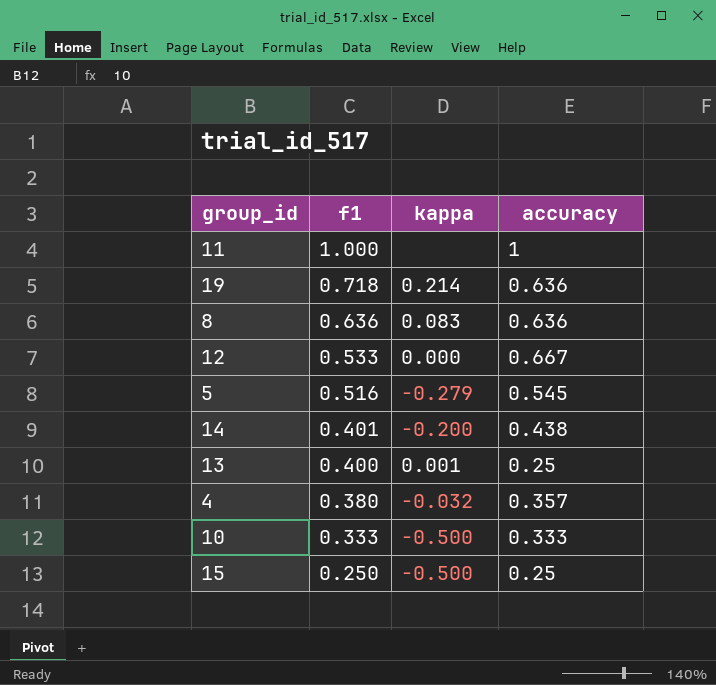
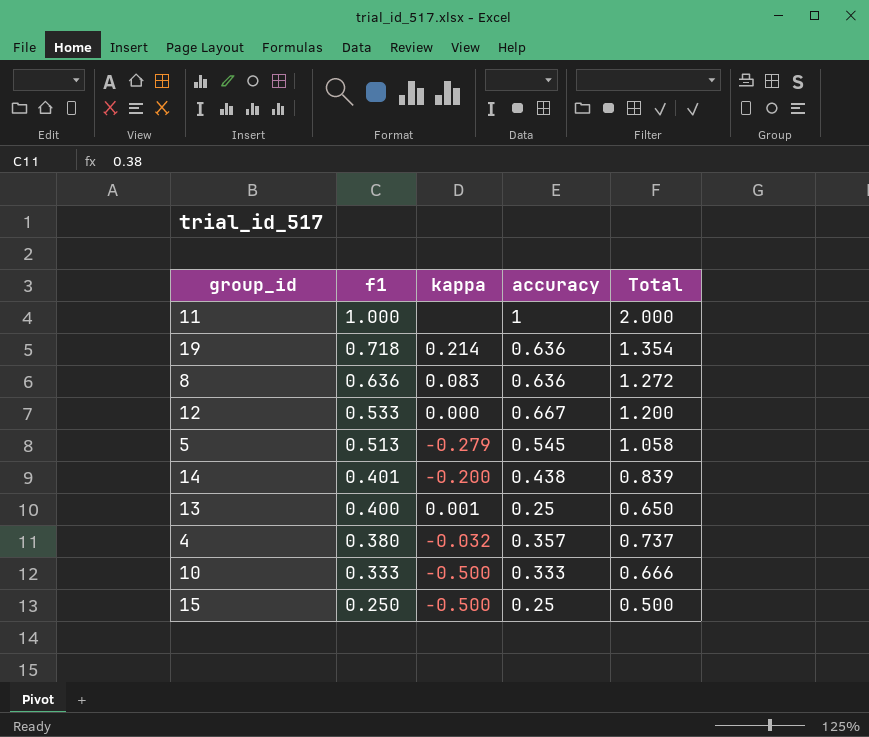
column Total | formula: none -> [f1] + [accuracy]
5 | f1: 0.516 -> 0.513

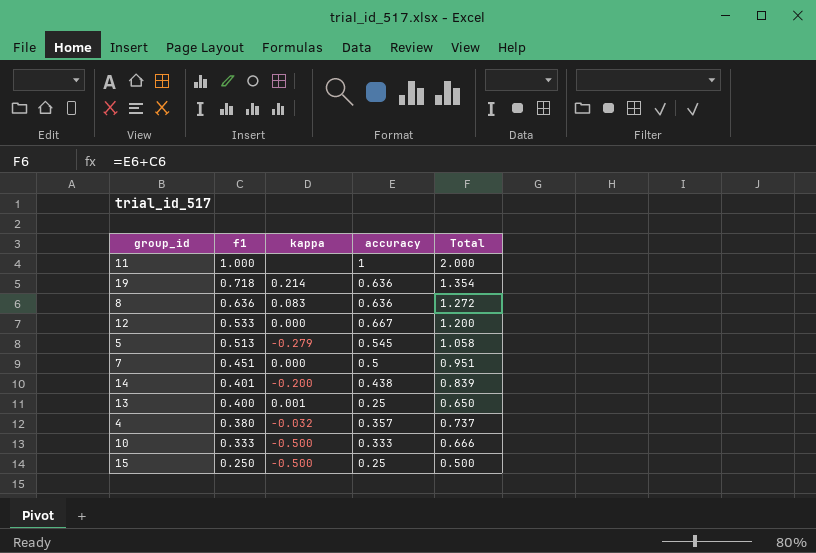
row 7: none -> 0.451 | 0.000 | 0.5 | 0.951

